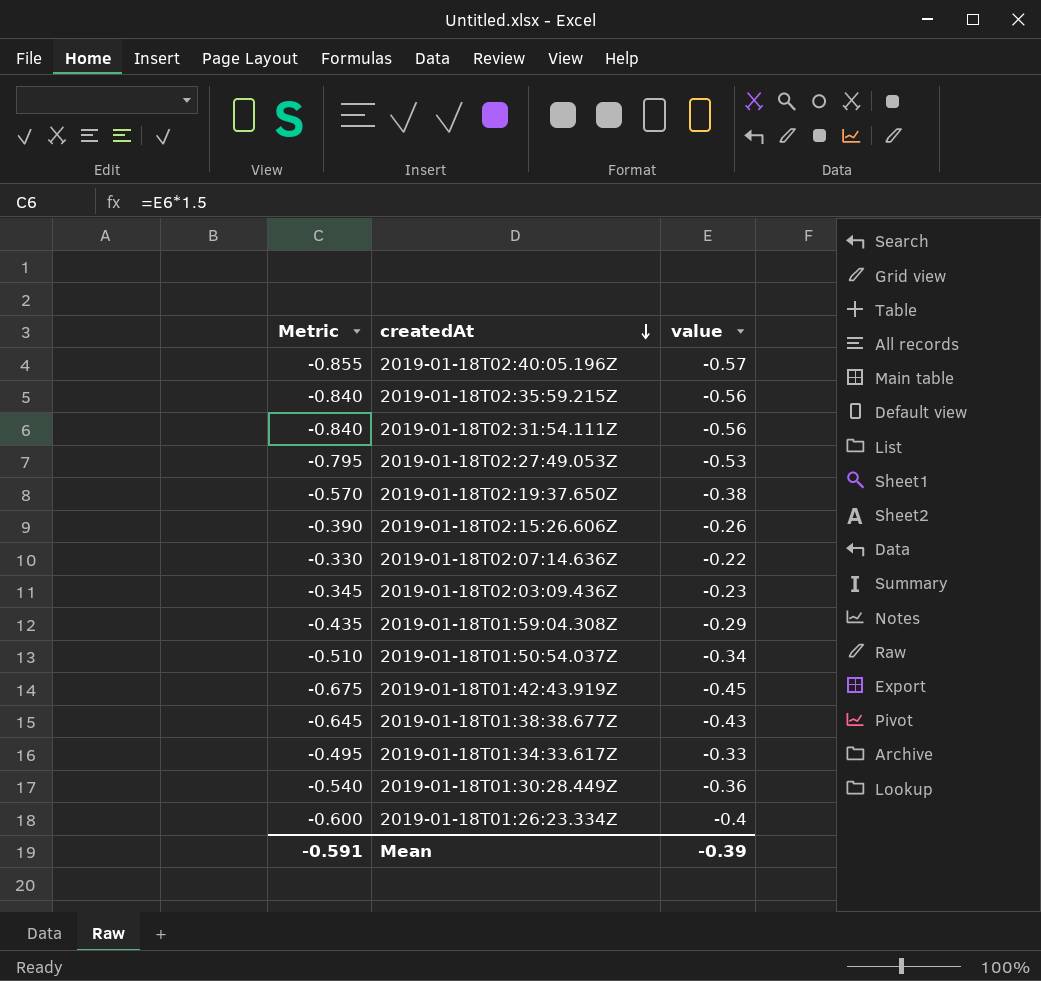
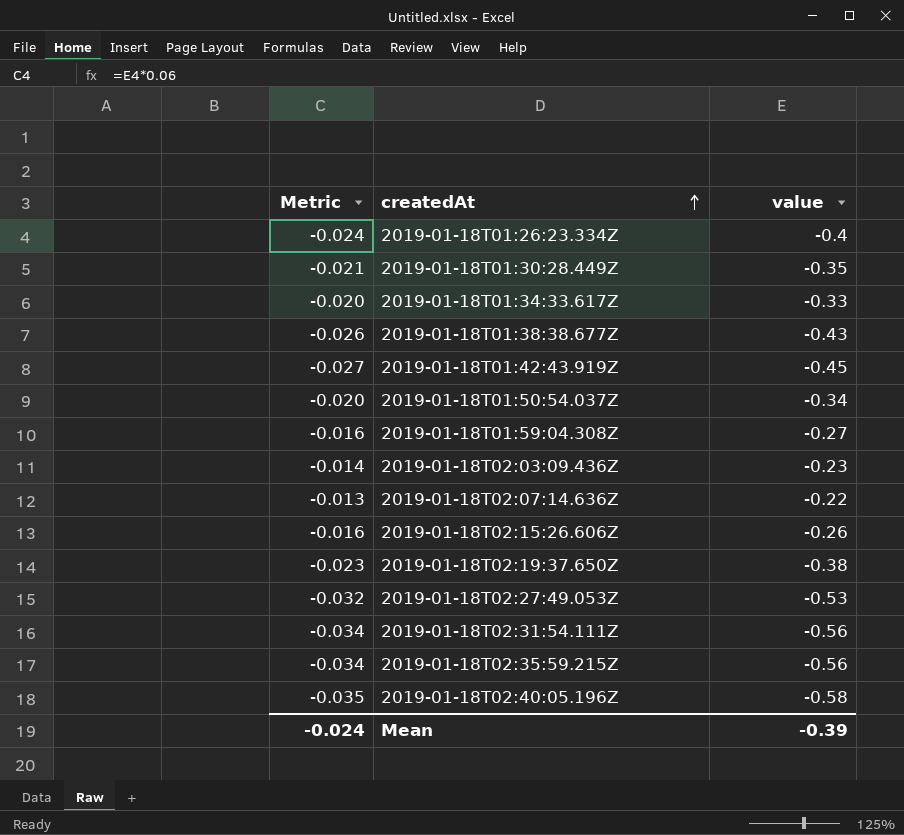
row order: createdAt descending -> createdAt ascending
column Metric | formula: [value] * 1.5 -> [value] * 0.06
2019-01-18T01:30:28.449Z | value: -0.36 -> -0.35
2019-01-18T01:59:04.308Z | value: -0.29 -> -0.27
2019-01-18T02:40:05.196Z | value: -0.57 -> -0.58
Mean | Metric: -0.591 -> -0.024

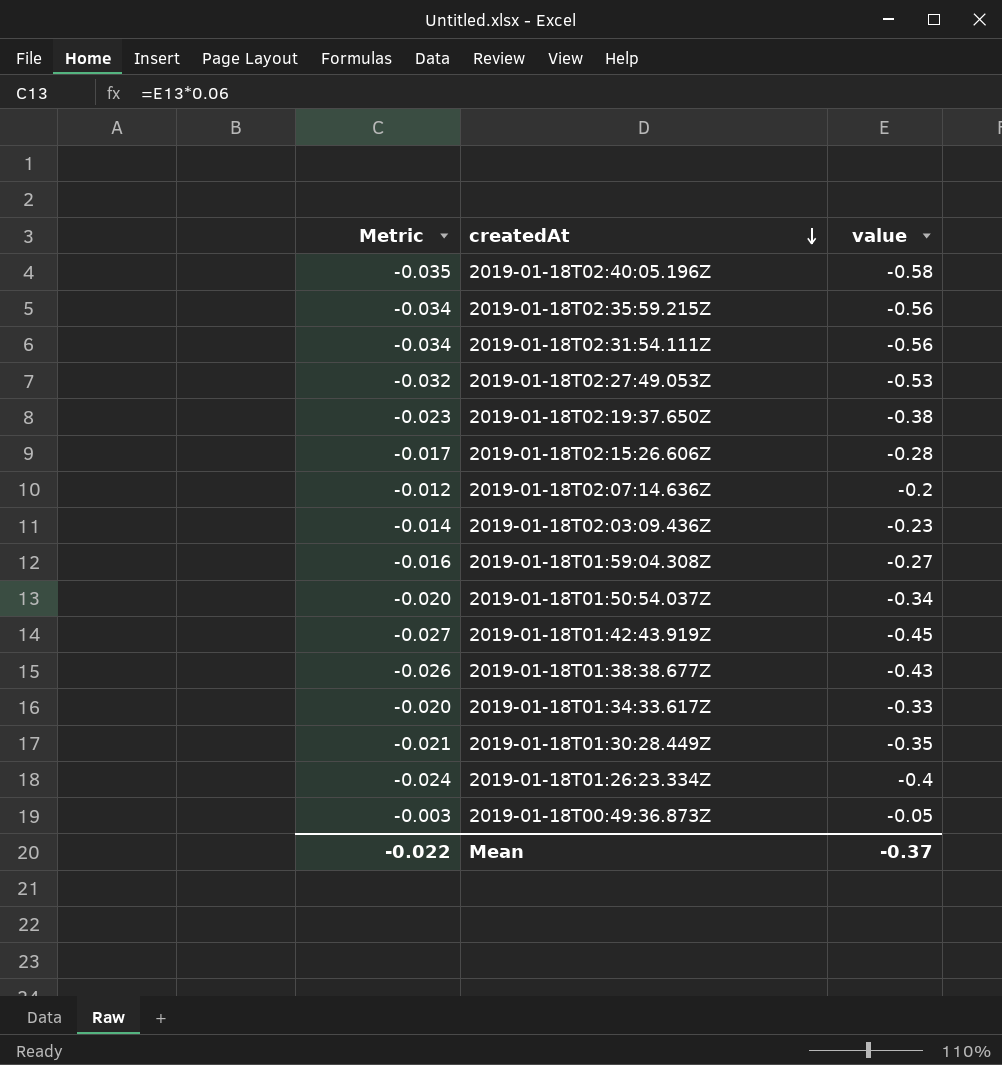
row order: createdAt ascending -> createdAt descending
2019-01-18T02:15:26.606Z | Metric: -0.016 -> -0.017
2019-01-18T02:15:26.606Z | value: -0.26 -> -0.28
2019-01-18T02:07:14.636Z | Metric: -0.013 -> -0.012
2019-01-18T02:07:14.636Z | value: -0.22 -> -0.2
row 2019-01-18T00:49:36.873Z: none -> -0.003 | -0.05
Mean | Metric: -0.024 -> -0.022
Mean | value: -0.39 -> -0.37

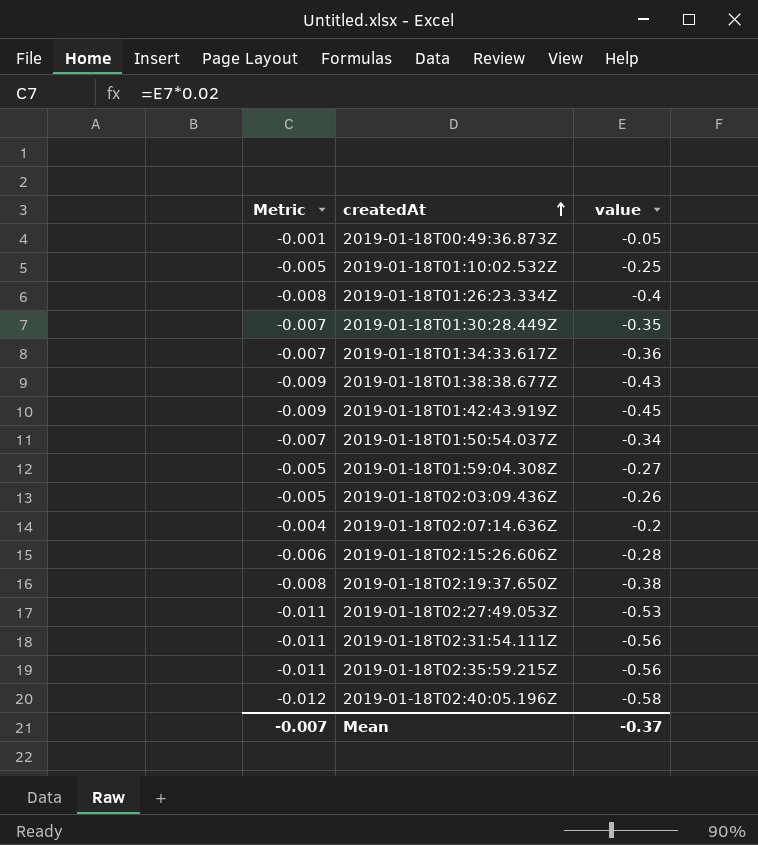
row order: createdAt descending -> createdAt ascending
column Metric | formula: [value] * 0.06 -> [value] * 0.02
row 2019-01-18T01:10:02.532Z: none -> -0.005 | -0.25
2019-01-18T01:34:33.617Z | value: -0.33 -> -0.36
2019-01-18T02:03:09.436Z | value: -0.23 -> -0.26
Mean | Metric: -0.022 -> -0.007

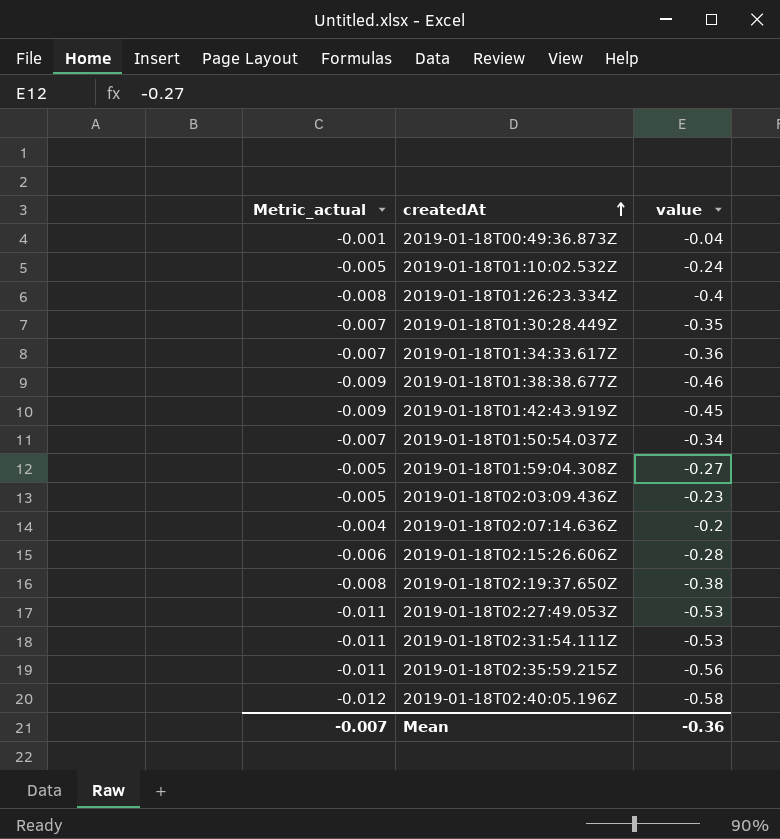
column name: Metric -> Metric_actual
2019-01-18T00:49:36.873Z | value: -0.05 -> -0.04
2019-01-18T01:10:02.532Z | value: -0.25 -> -0.24
2019-01-18T01:38:38.677Z | value: -0.43 -> -0.46
2019-01-18T02:03:09.436Z | value: -0.26 -> -0.23
2019-01-18T02:31:54.111Z | value: -0.56 -> -0.53
Mean | value: -0.37 -> -0.36

